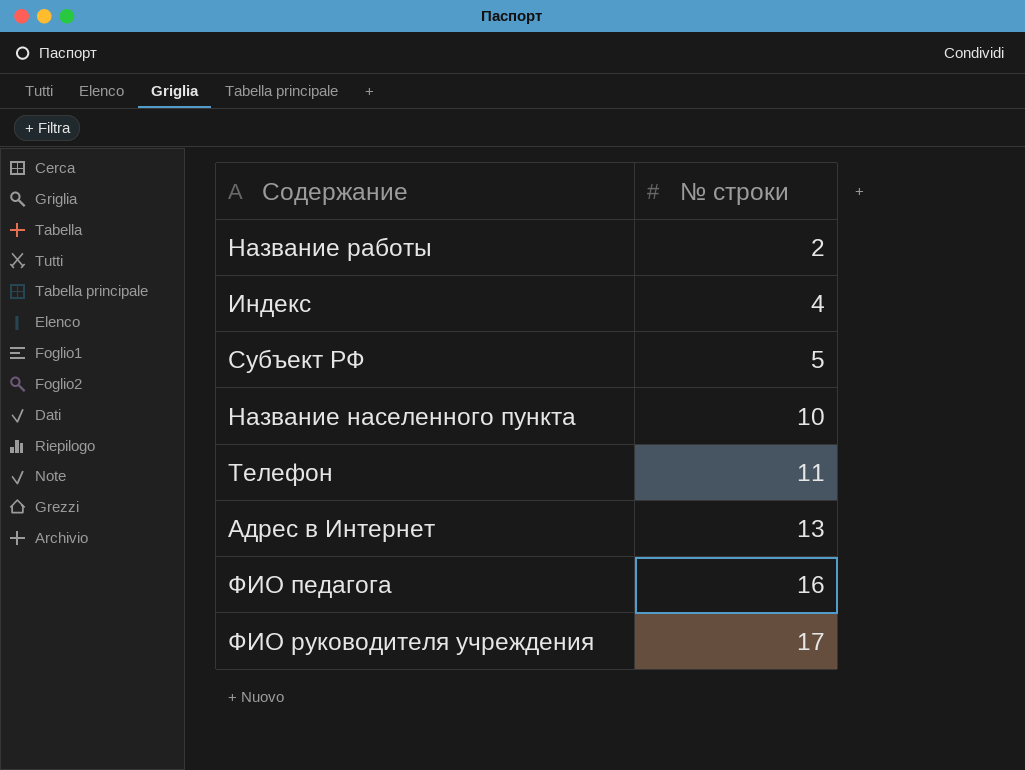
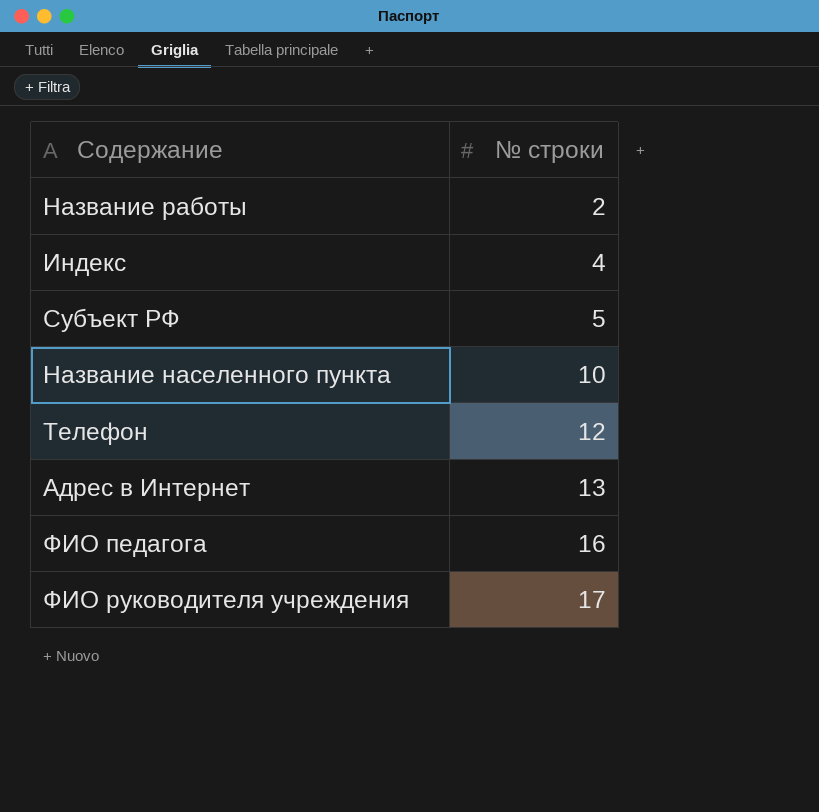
Телефон | № строки: 11 -> 12

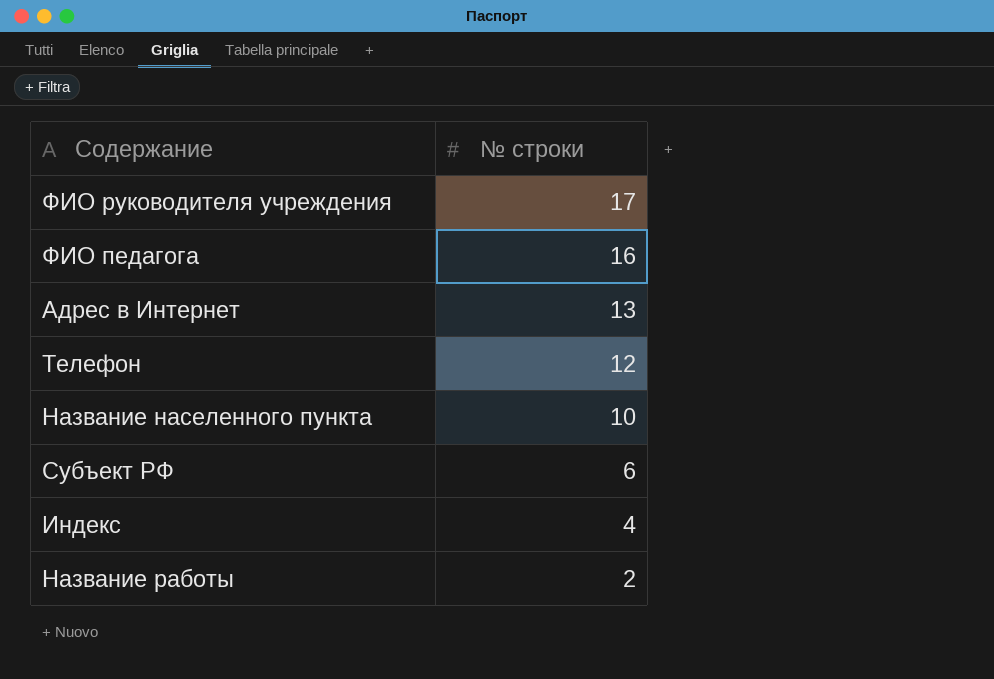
row order: № строки ascending -> № строки descending
Субъект РФ | № строки: 5 -> 6

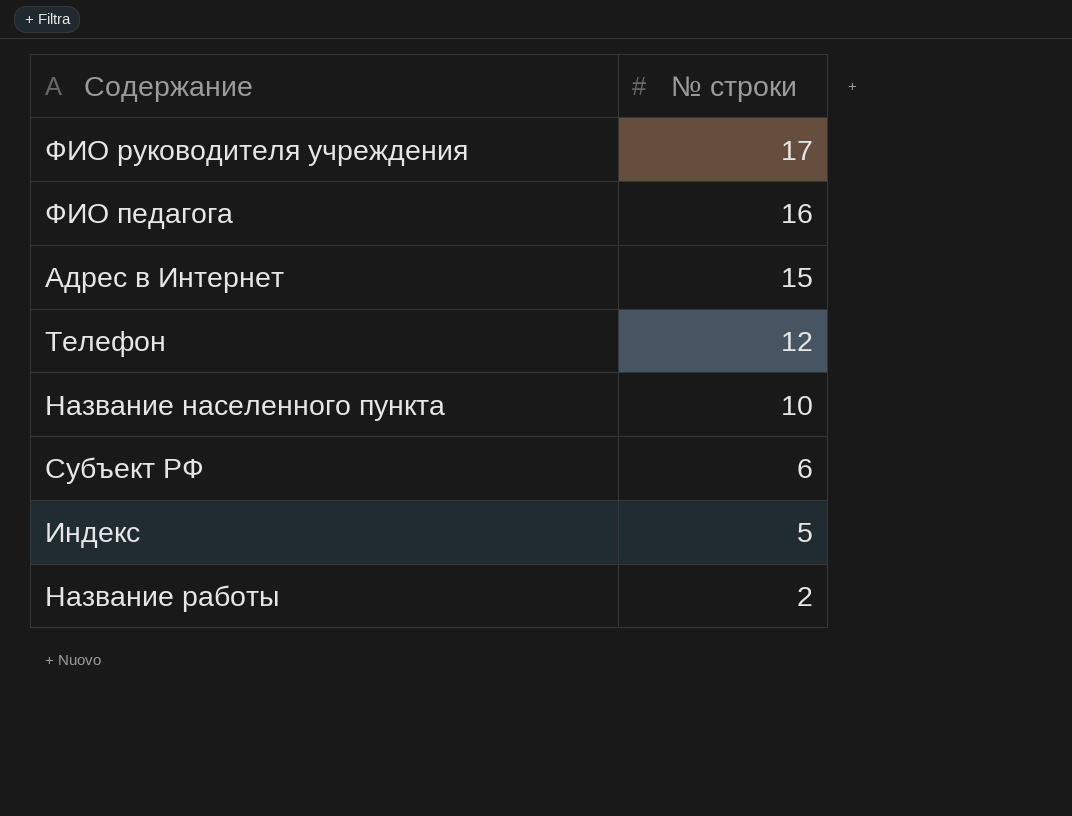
Адрес в Интернет | № строки: 13 -> 15
Индекс | № строки: 4 -> 5

